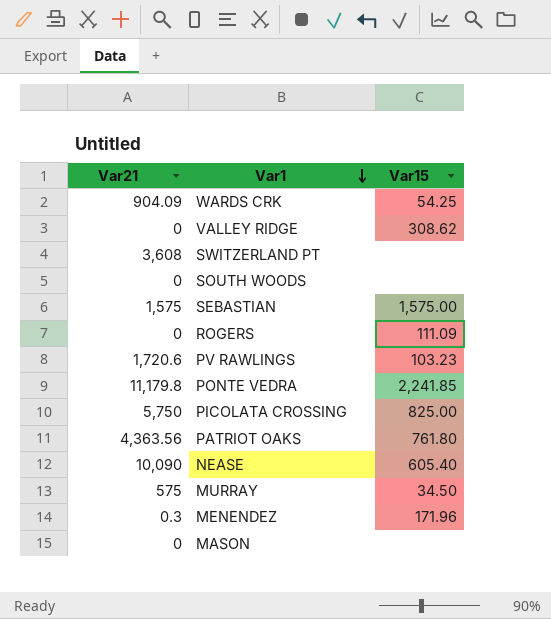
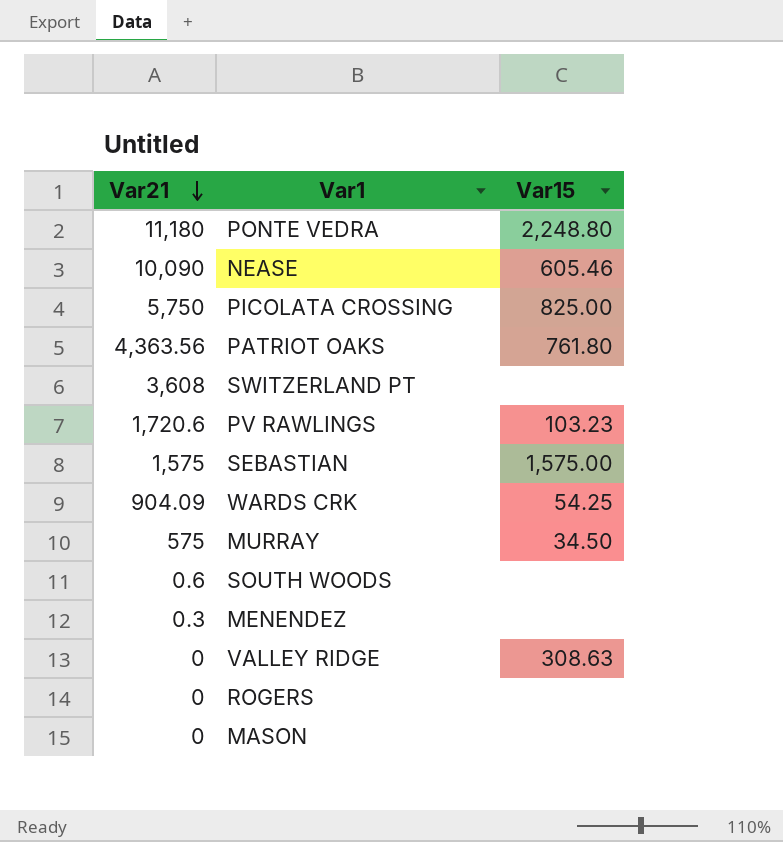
row order: Var1 descending -> Var21 descending
PONTE VEDRA | Var21: 11,179.8 -> 11,180
PONTE VEDRA | Var15: 2,241.85 -> 2,248.80
NEASE | Var15: 605.40 -> 605.46
SOUTH WOODS | Var21: 0 -> 0.6
MENENDEZ | Var15: 171.96 -> none
VALLEY RIDGE | Var15: 308.62 -> 308.63
ROGERS | Var15: 111.09 -> none

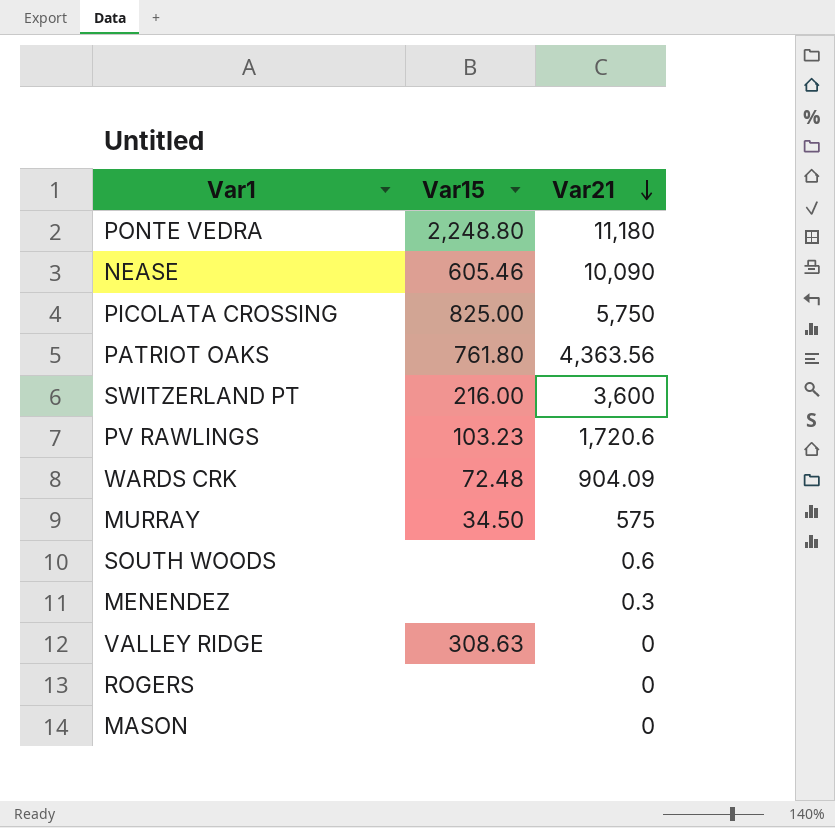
column Var21 | position: 1 -> 3
row SEBASTIAN: 1,575 | 1,575.00 -> none
SWITZERLAND PT | Var15: none -> 216.00
SWITZERLAND PT | Var21: 3,608 -> 3,600
WARDS CRK | Var15: 54.25 -> 72.48

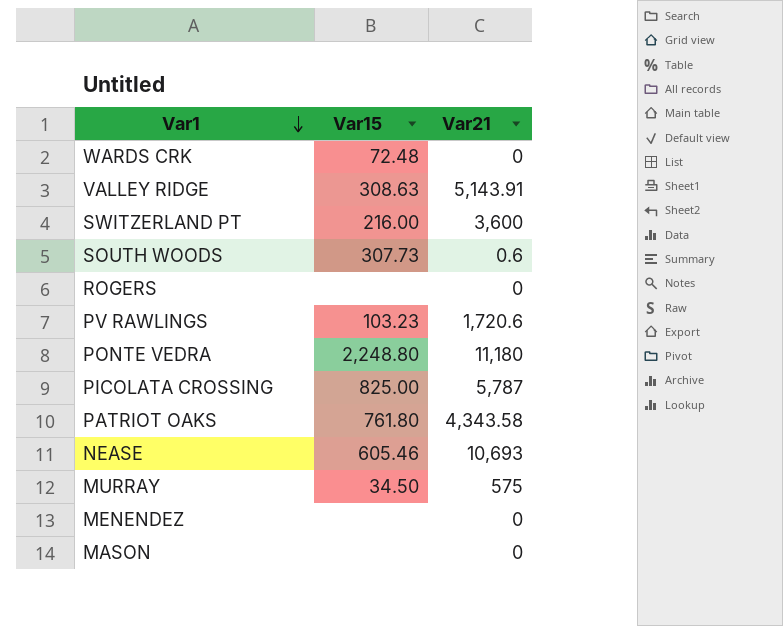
row order: Var21 descending -> Var1 descending
WARDS CRK | Var21: 904.09 -> 0
VALLEY RIDGE | Var21: 0 -> 5,143.91
SOUTH WOODS | Var15: none -> 307.73
PICOLATA CROSSING | Var21: 5,750 -> 5,787
PATRIOT OAKS | Var21: 4,363.56 -> 4,343.58
NEASE | Var21: 10,090 -> 10,693
MENENDEZ | Var21: 0.3 -> 0

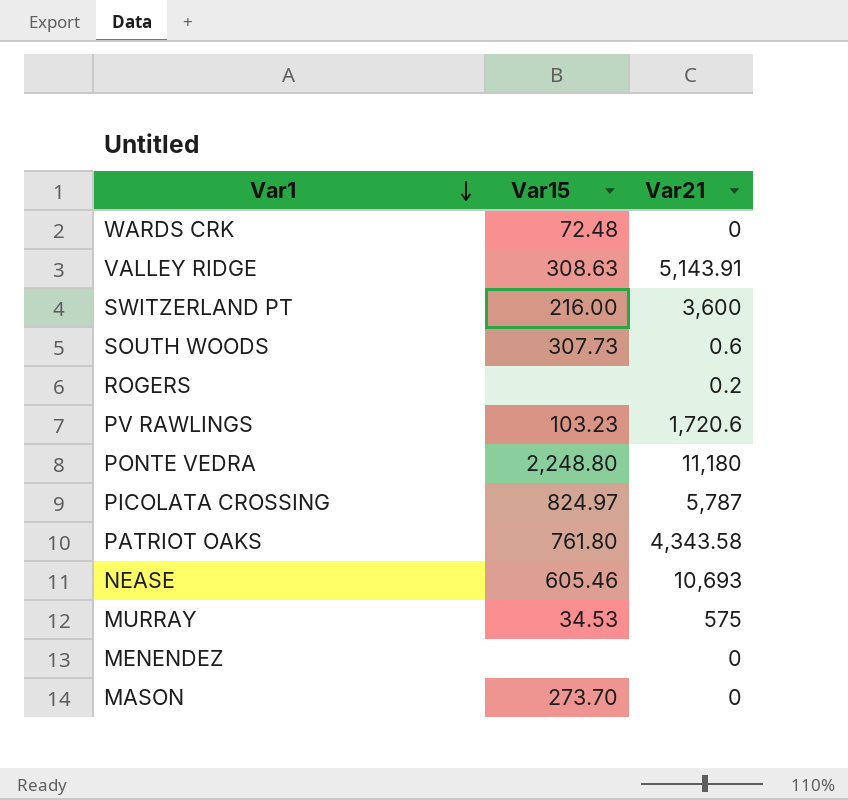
ROGERS | Var21: 0 -> 0.2
PICOLATA CROSSING | Var15: 825.00 -> 824.97
MURRAY | Var15: 34.50 -> 34.53
MASON | Var15: none -> 273.70

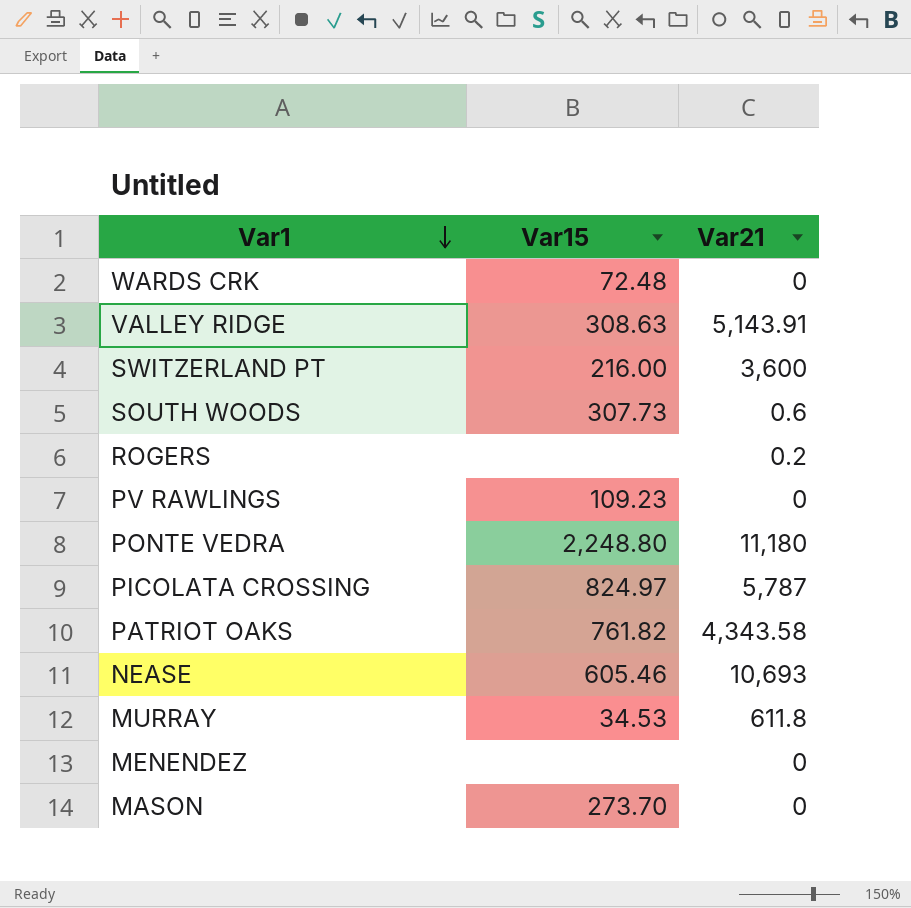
PV RAWLINGS | Var15: 103.23 -> 109.23
PV RAWLINGS | Var21: 1,720.6 -> 0
PATRIOT OAKS | Var15: 761.80 -> 761.82
MURRAY | Var21: 575 -> 611.8

